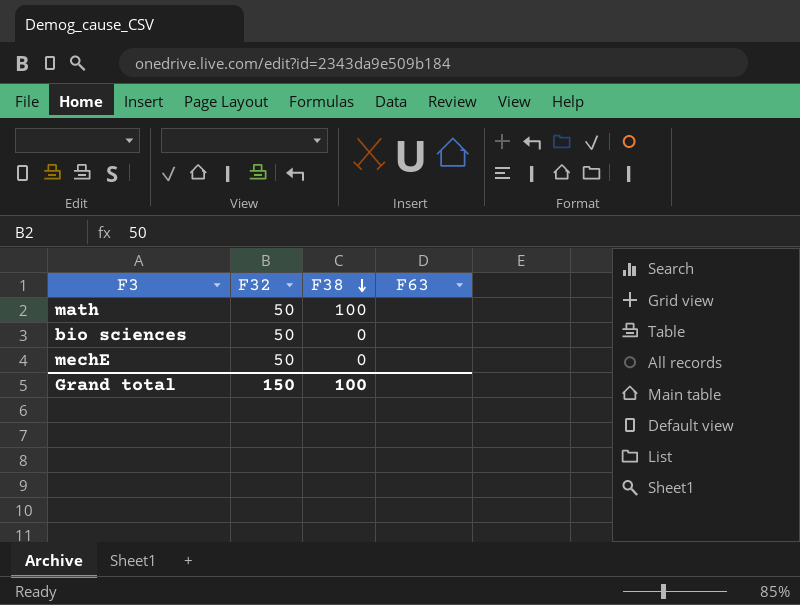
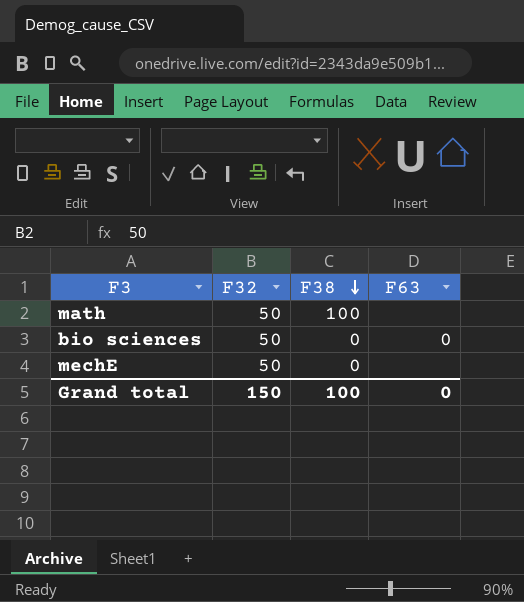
bio sciences | F63: none -> 0
Grand total | F63: none -> 0

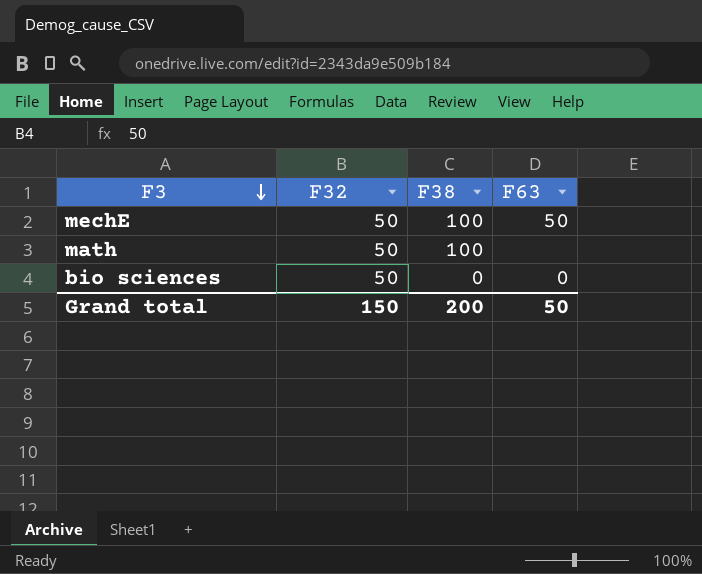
row order: F38 descending -> F3 descending
mechE | F38: 0 -> 100
mechE | F63: none -> 50
Grand total | F38: 100 -> 200
Grand total | F63: 0 -> 50

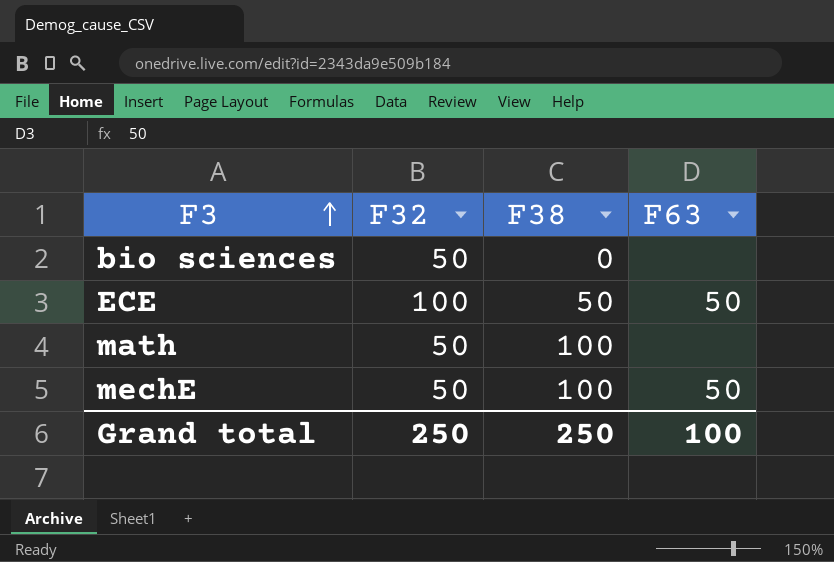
row order: F3 descending -> F3 ascending
bio sciences | F63: 0 -> none
row ECE: none -> 100 | 50 | 50
Grand total | F32: 150 -> 250
Grand total | F38: 200 -> 250
Grand total | F63: 50 -> 100

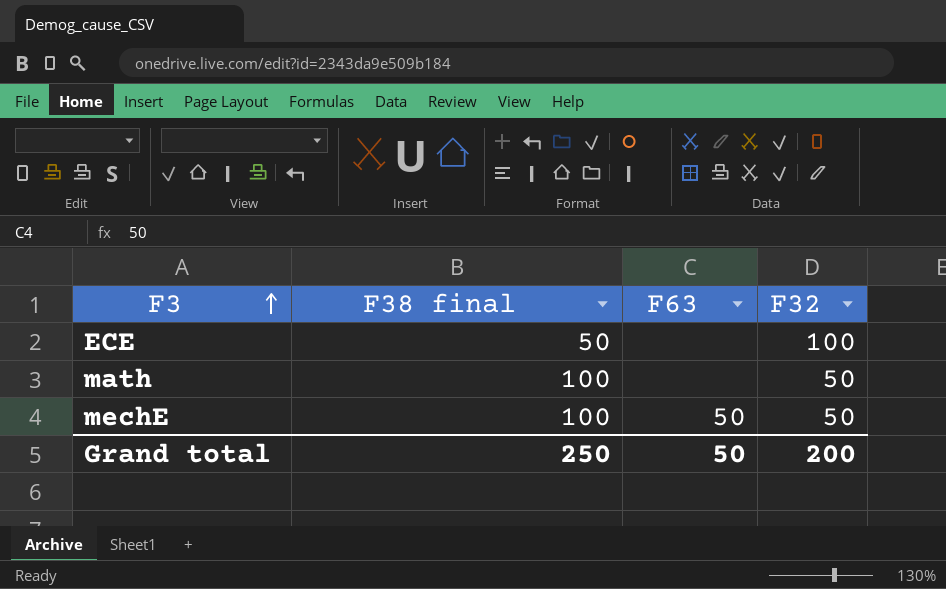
column name: F38 -> F38 final
column F32 | position: 2 -> 4
row bio sciences: 50 | 0 | none -> none
ECE | F63: 50 -> none
Grand total | F63: 100 -> 50
Grand total | F32: 250 -> 200

